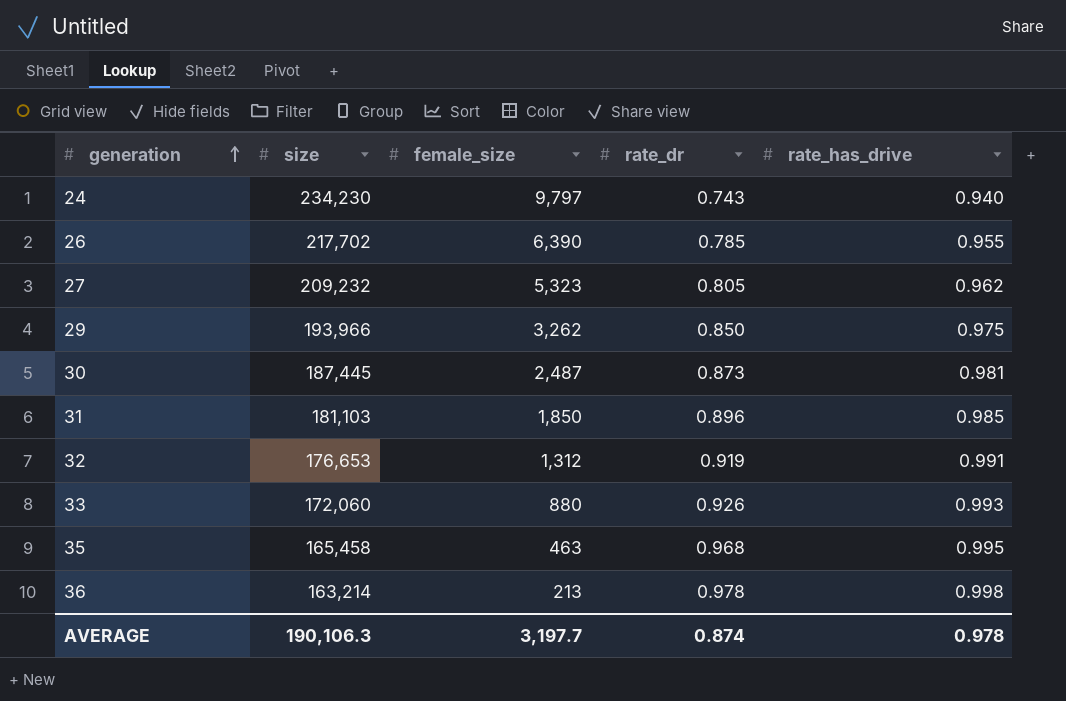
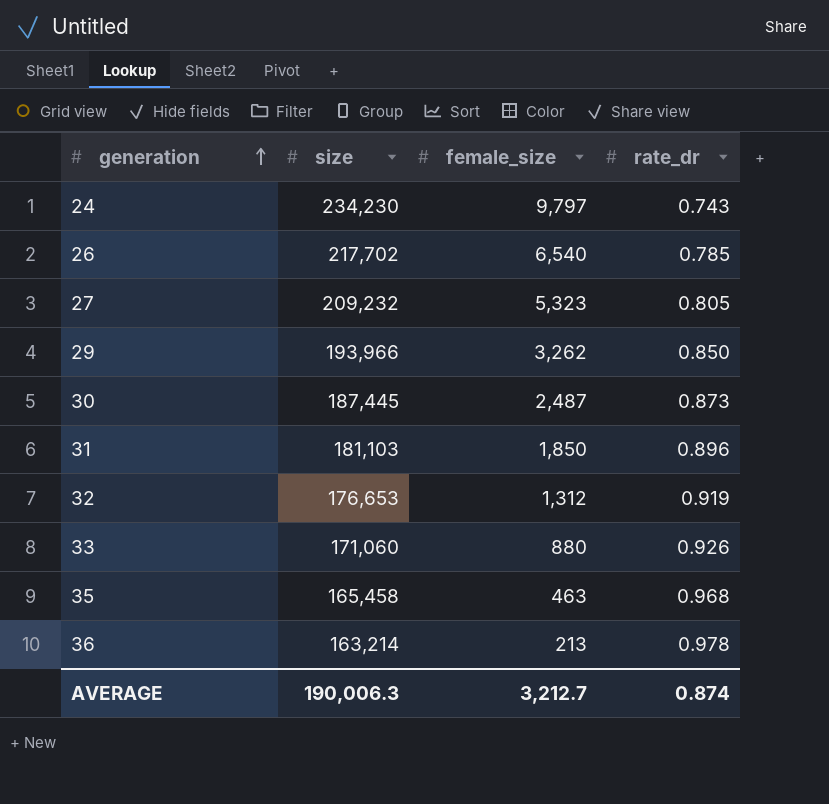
column rate_has_drive | position: 5 -> none
26 | female_size: 6,390 -> 6,540
33 | size: 172,060 -> 171,060
AVERAGE | size: 190,106.3 -> 190,006.3
AVERAGE | female_size: 3,197.7 -> 3,212.7

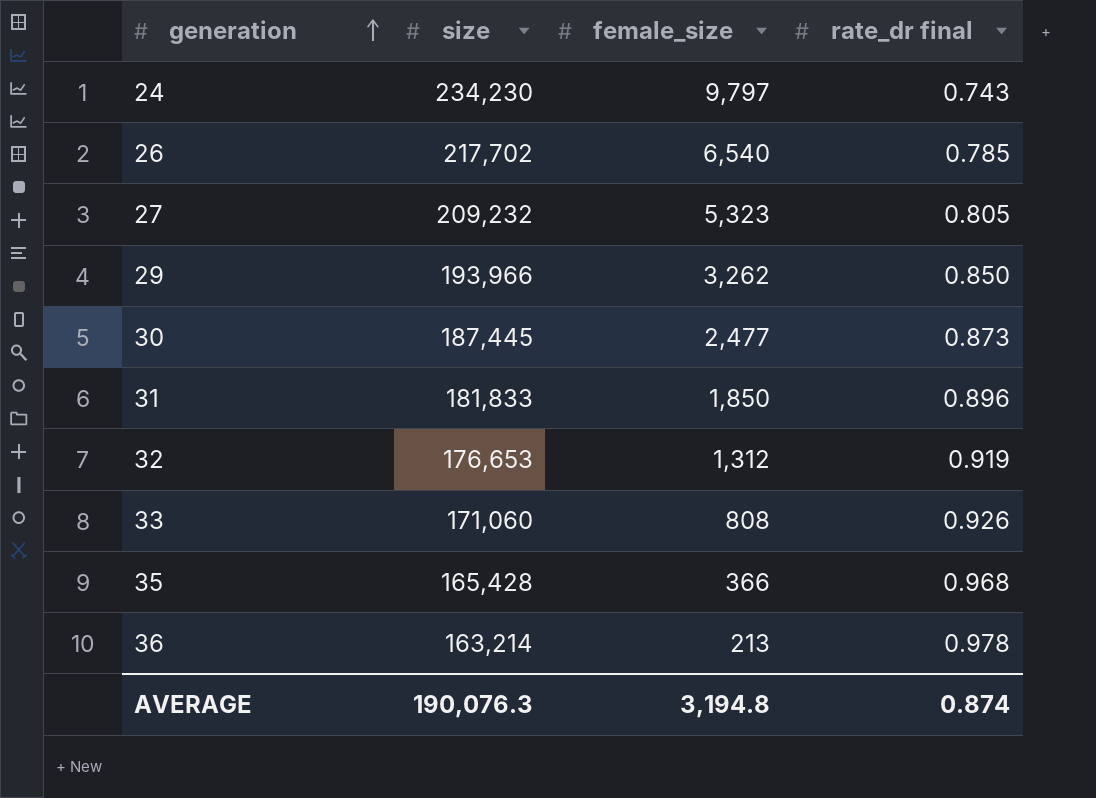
column name: rate_dr -> rate_dr final
30 | female_size: 2,487 -> 2,477
31 | size: 181,103 -> 181,833
33 | female_size: 880 -> 808
35 | size: 165,458 -> 165,428
35 | female_size: 463 -> 366
AVERAGE | size: 190,006.3 -> 190,076.3
AVERAGE | female_size: 3,212.7 -> 3,194.8

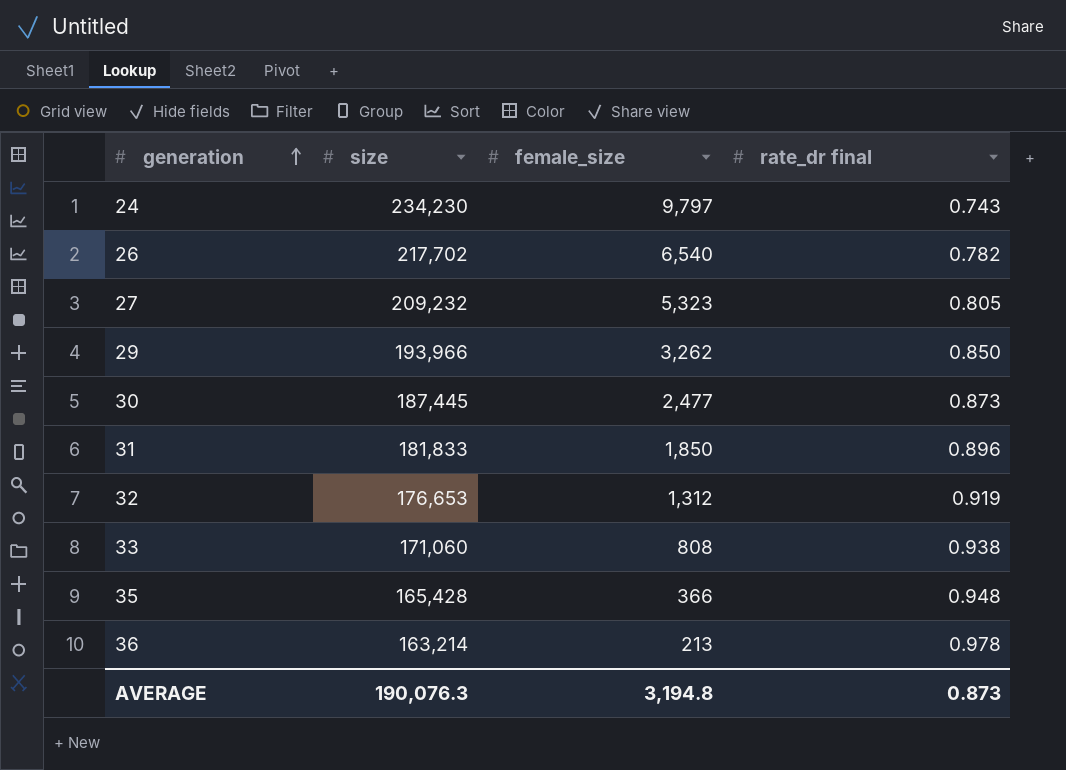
26 | rate_dr final: 0.785 -> 0.782
33 | rate_dr final: 0.926 -> 0.938
35 | rate_dr final: 0.968 -> 0.948
AVERAGE | rate_dr final: 0.874 -> 0.873

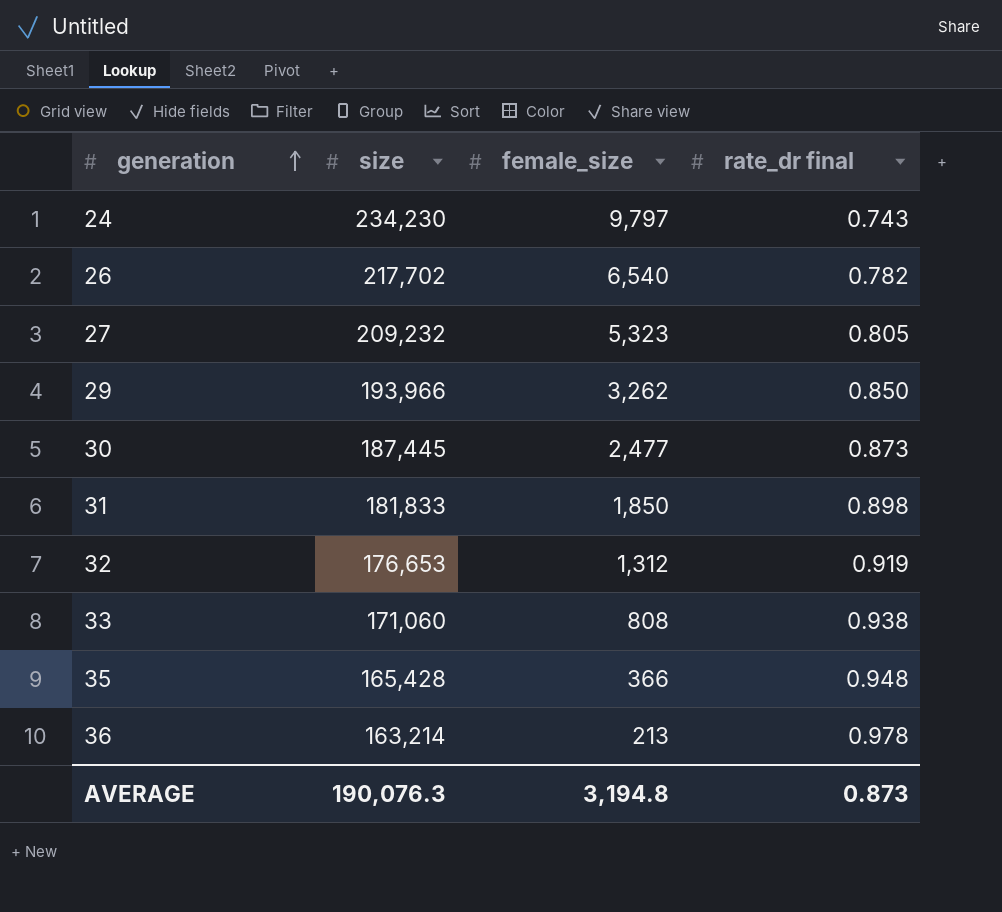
31 | rate_dr final: 0.896 -> 0.898

